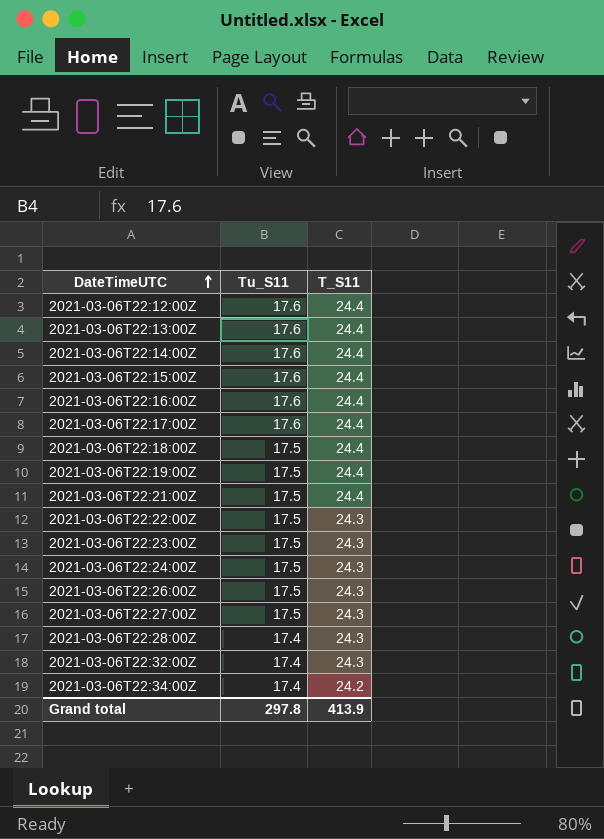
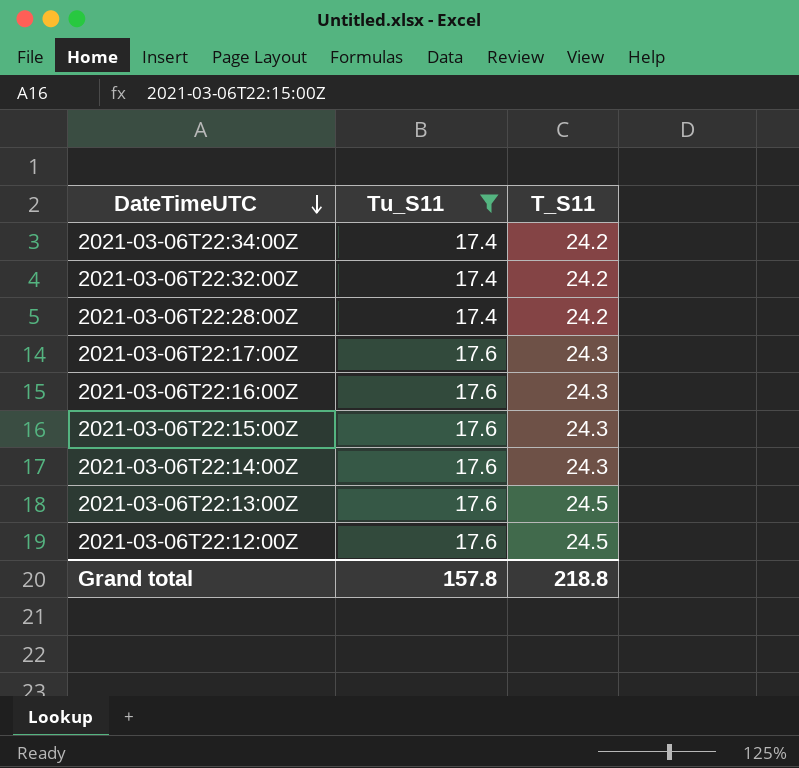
filter: none -> Tu_S11 != 17.5
row order: DateTimeUTC ascending -> DateTimeUTC descending
2021-03-06T22:32:00Z | T_S11: 24.3 -> 24.2
2021-03-06T22:28:00Z | T_S11: 24.3 -> 24.2
2021-03-06T22:17:00Z | T_S11: 24.4 -> 24.3
2021-03-06T22:16:00Z | T_S11: 24.4 -> 24.3
2021-03-06T22:15:00Z | T_S11: 24.4 -> 24.3
2021-03-06T22:14:00Z | T_S11: 24.4 -> 24.3
2021-03-06T22:13:00Z | T_S11: 24.4 -> 24.5
2021-03-06T22:12:00Z | T_S11: 24.4 -> 24.5
Grand total | Tu_S11: 297.8 -> 157.8
Grand total | T_S11: 413.9 -> 218.8

